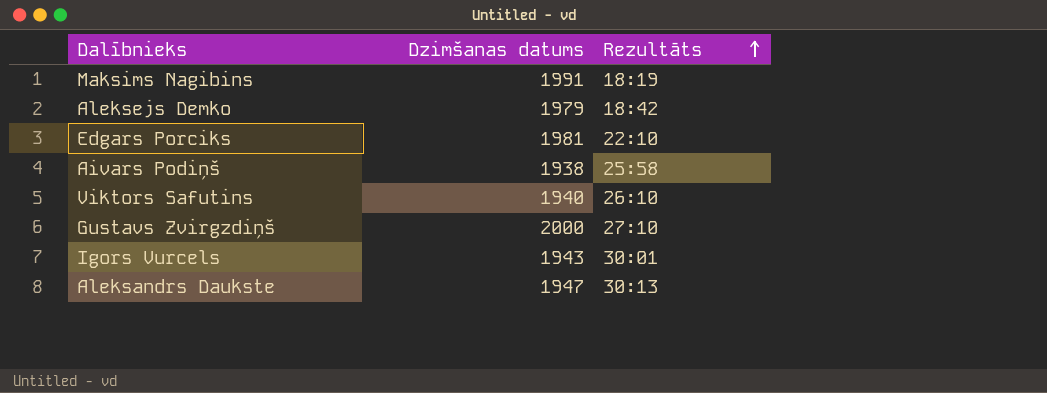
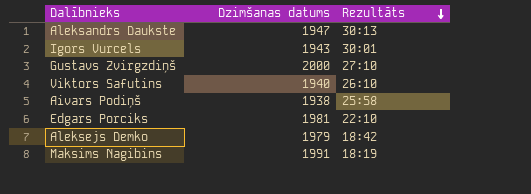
row order: Rezultāts ascending -> Rezultāts descending

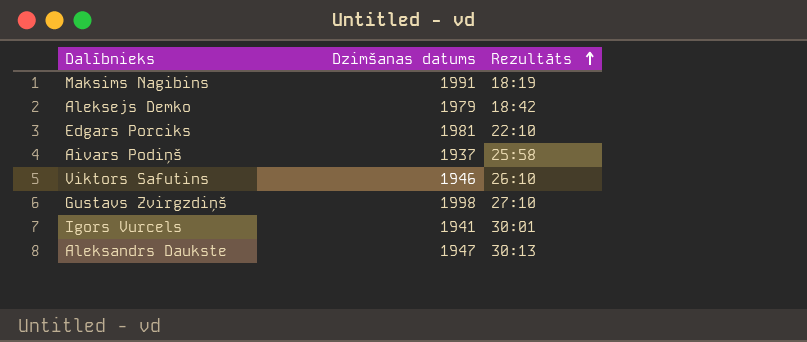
row order: Rezultāts descending -> Rezultāts ascending
Aivars Podiņš | Dzimšanas datums: 1938 -> 1937
Viktors Safutins | Dzimšanas datums: 1940 -> 1946
Gustavs Zvirgzdiņš | Dzimšanas datums: 2000 -> 1998
Igors Vurcels | Dzimšanas datums: 1943 -> 1941

